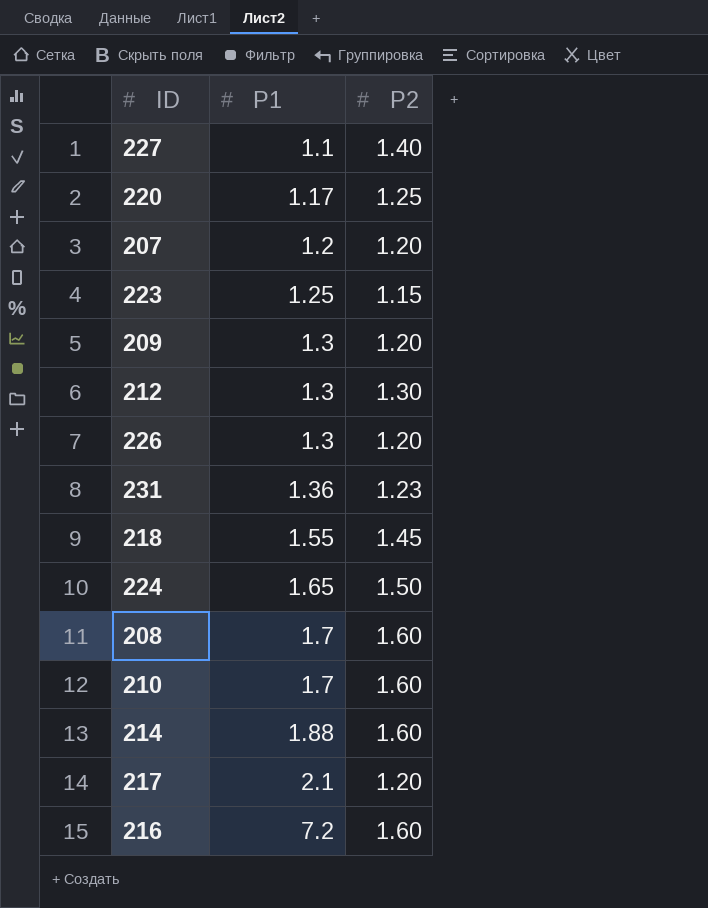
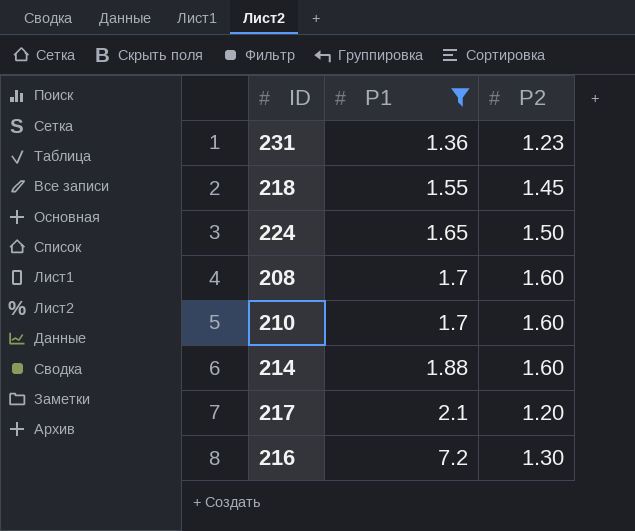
filter: none -> P1 >= 1.36
216 | P2: 1.60 -> 1.30

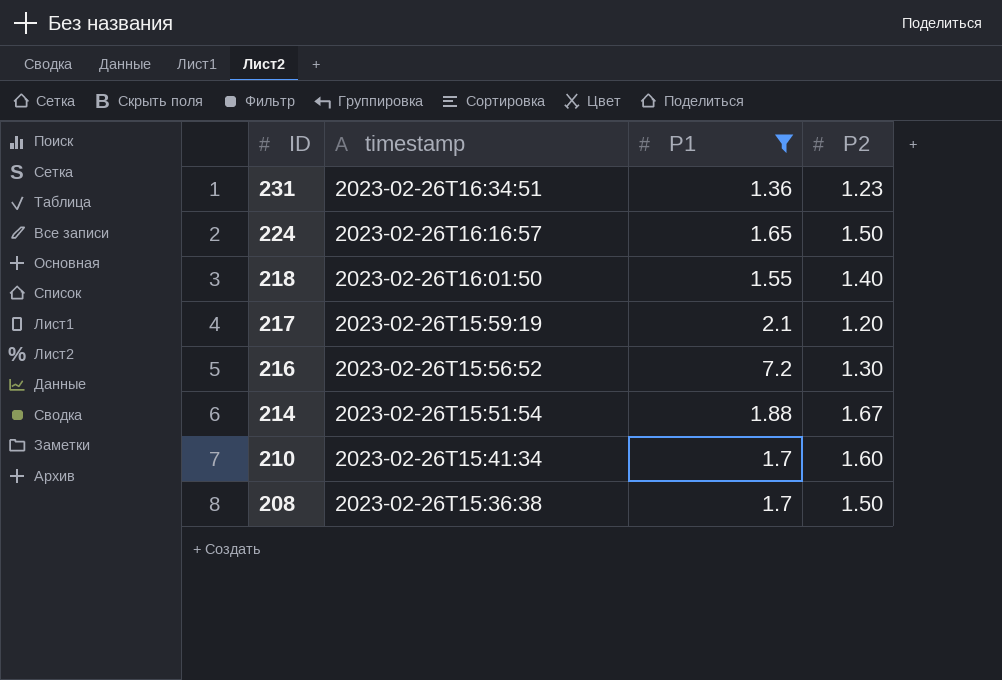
row order: P1 ascending -> ID descending
column timestamp | position: none -> 2
218 | P2: 1.45 -> 1.40
214 | P2: 1.60 -> 1.67
208 | P2: 1.60 -> 1.50

